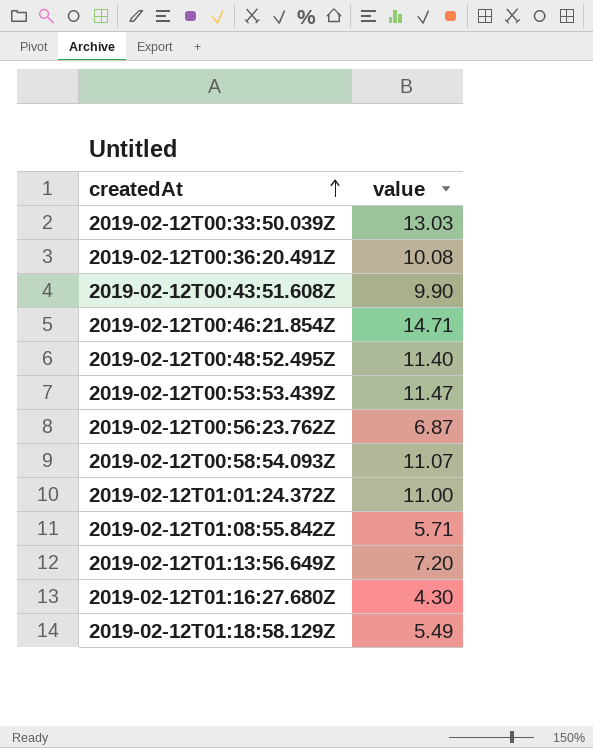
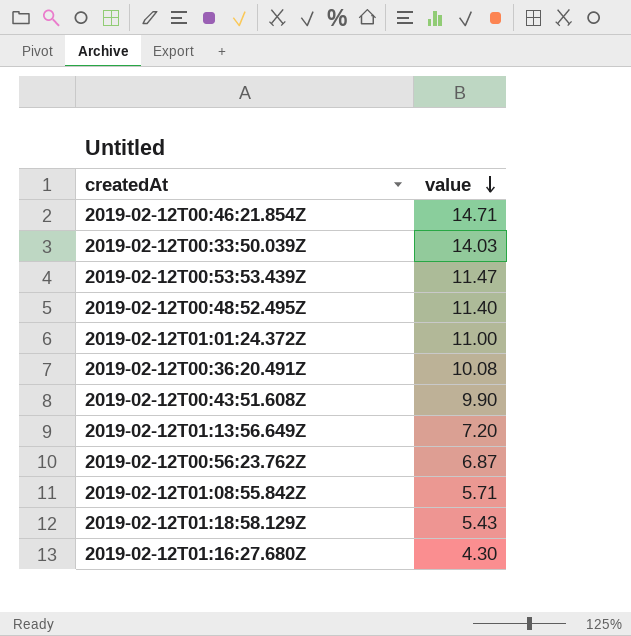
row order: createdAt ascending -> value descending
row 2019-02-12T00:58:54.093Z: 11.07 -> none
2019-02-12T00:33:50.039Z | value: 13.03 -> 14.03
2019-02-12T01:18:58.129Z | value: 5.49 -> 5.43

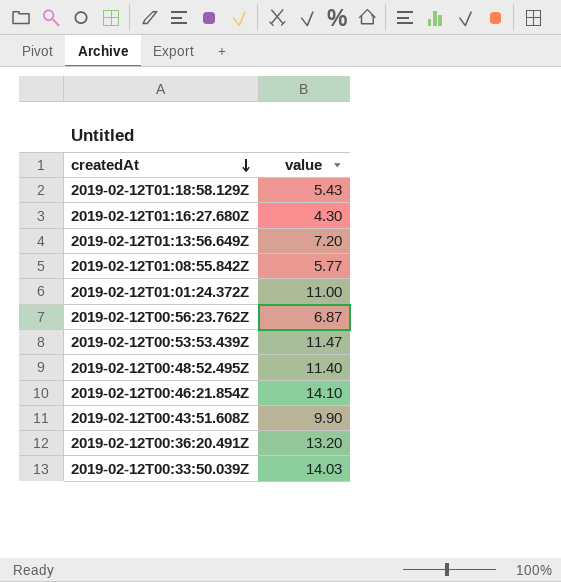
row order: value descending -> createdAt descending
2019-02-12T01:08:55.842Z | value: 5.71 -> 5.77
2019-02-12T00:46:21.854Z | value: 14.71 -> 14.10
2019-02-12T00:36:20.491Z | value: 10.08 -> 13.20

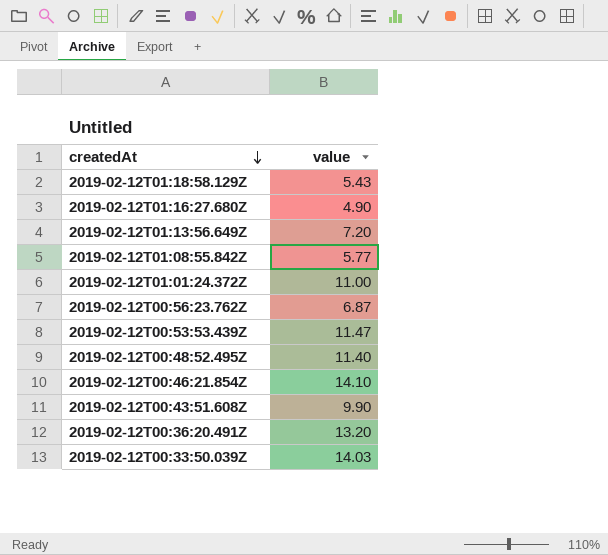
2019-02-12T01:16:27.680Z | value: 4.30 -> 4.90

